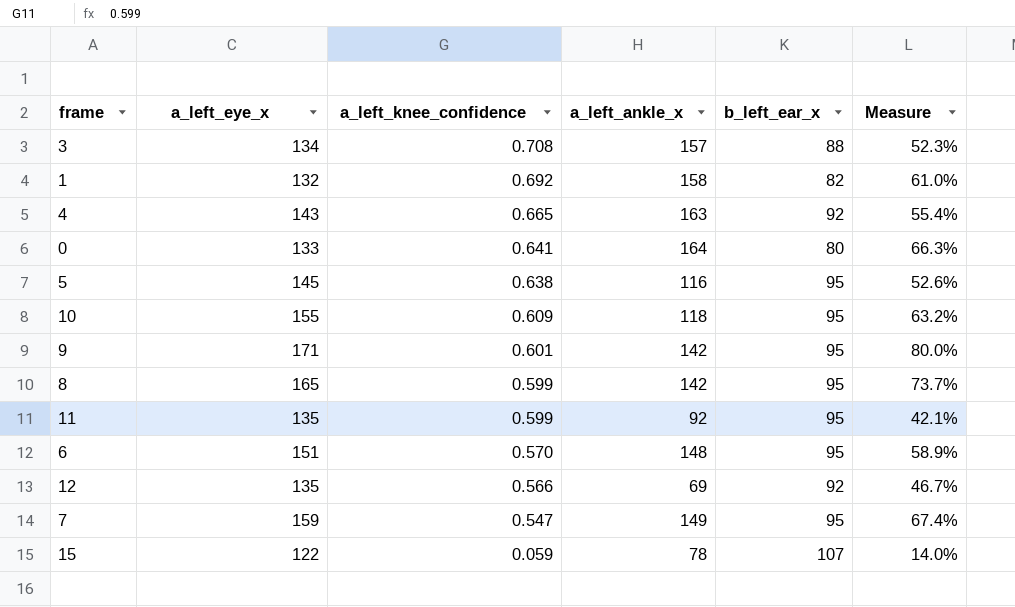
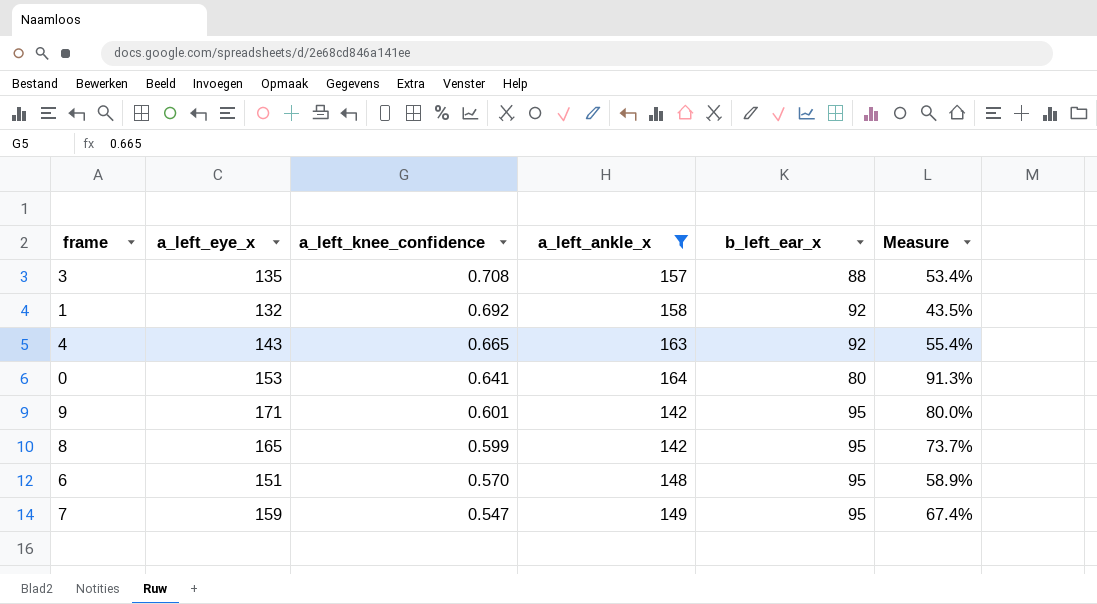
filter: none -> a_left_ankle_x >= 142
3 | a_left_eye_x: 134 -> 135
3 | Measure: 52.3% -> 53.4%
1 | b_left_ear_x: 82 -> 92
1 | Measure: 61.0% -> 43.5%
0 | a_left_eye_x: 133 -> 153
0 | Measure: 66.3% -> 91.3%

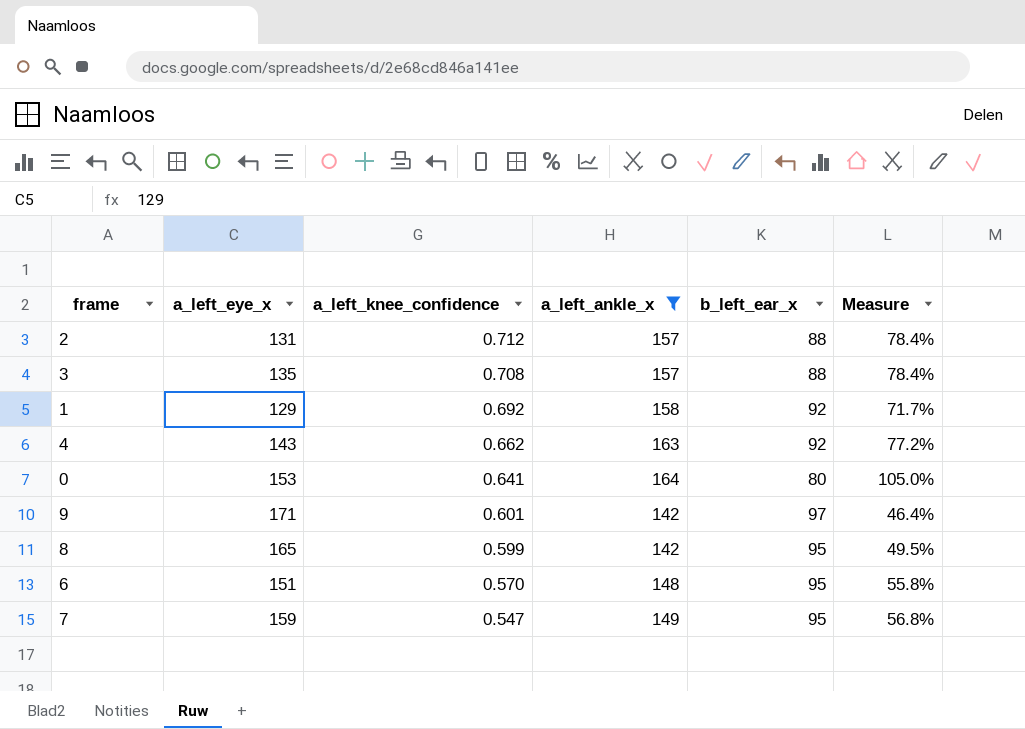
column Measure | formula: ([a_left_eye_x] - [b_left_ear_x]) / [b_left_ear_x] -> ([a_left_ankle_x] - [b_left_ear_x]) / [b_left_ear_x]
row 2: none -> 131 | 0.712 | 157 | 88 | 78.4%
1 | a_left_eye_x: 132 -> 129
4 | a_left_knee_confidence: 0.665 -> 0.662
9 | b_left_ear_x: 95 -> 97

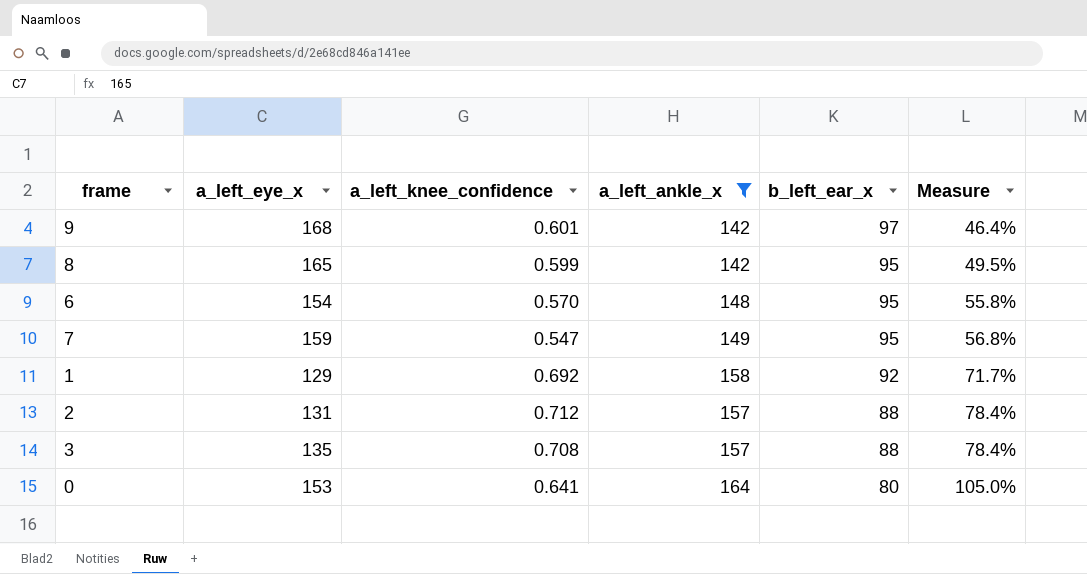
row order: a_left_knee_confidence descending -> b_left_ear_x descending
row 4: 143 | 0.662 | 163 | 92 | 77.2% -> none
9 | a_left_eye_x: 171 -> 168
6 | a_left_eye_x: 151 -> 154

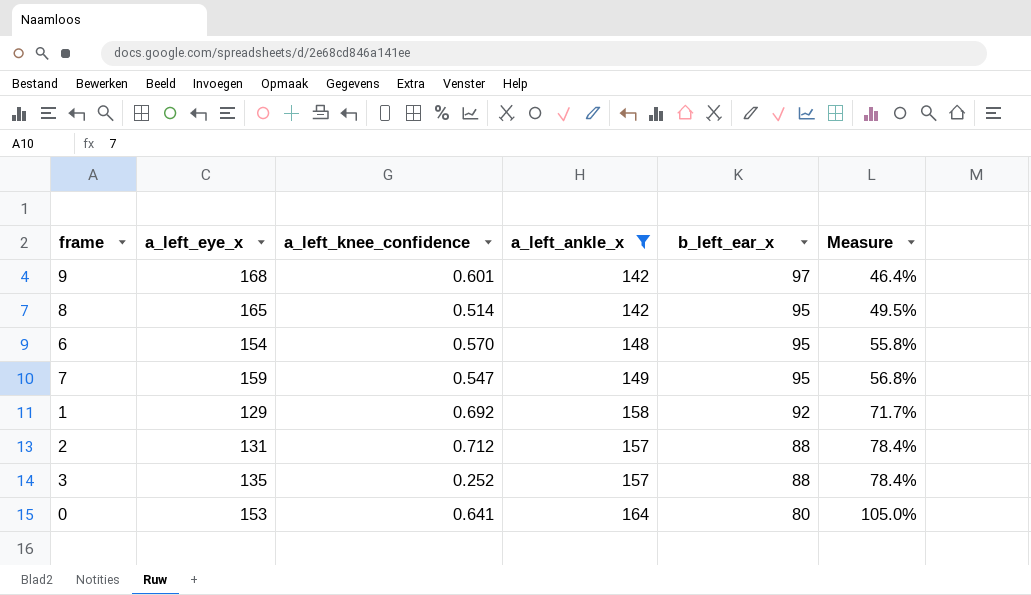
8 | a_left_knee_confidence: 0.599 -> 0.514
3 | a_left_knee_confidence: 0.708 -> 0.252

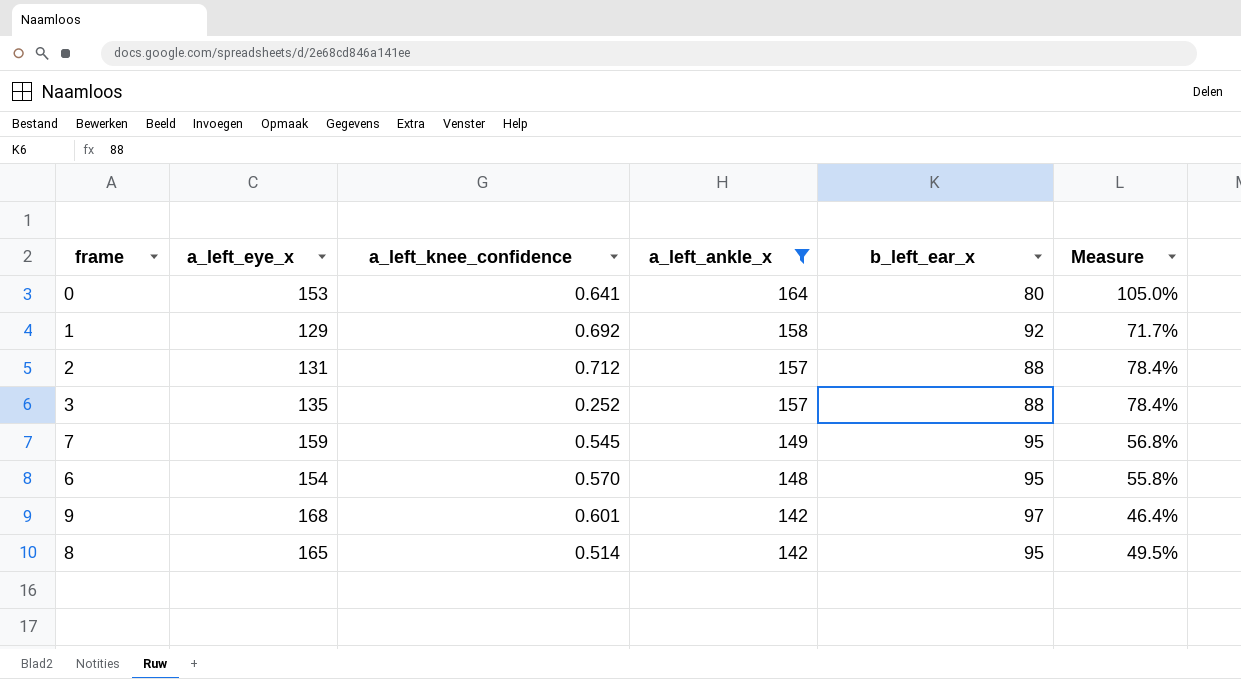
row order: b_left_ear_x descending -> a_left_ankle_x descending
7 | a_left_knee_confidence: 0.547 -> 0.545

